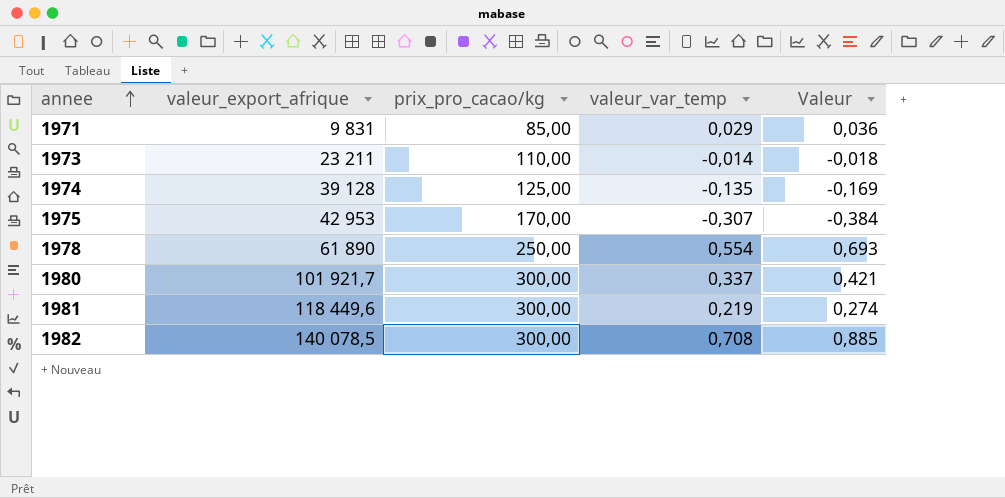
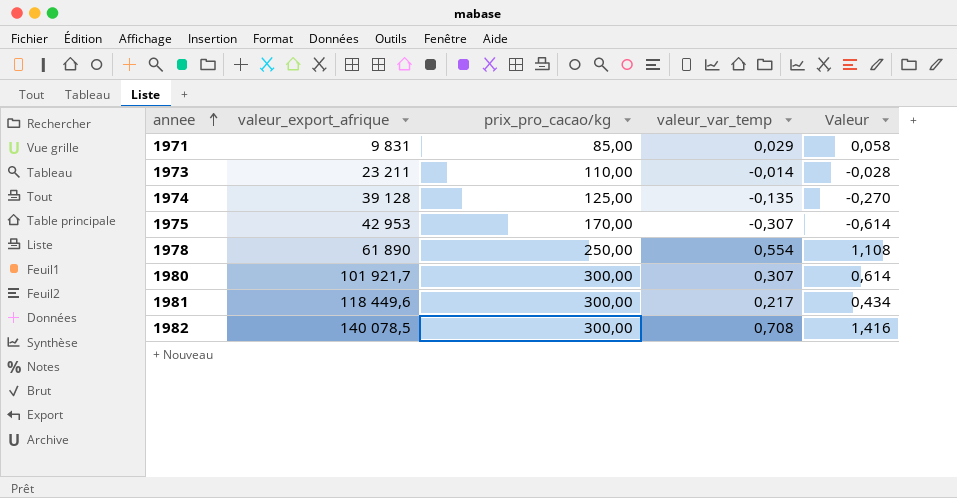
column Valeur | formula: [valeur_var_temp] * 1,25 -> [valeur_var_temp] * 2
1980 | valeur_var_temp: 0,337 -> 0,307
1981 | valeur_var_temp: 0,219 -> 0,217

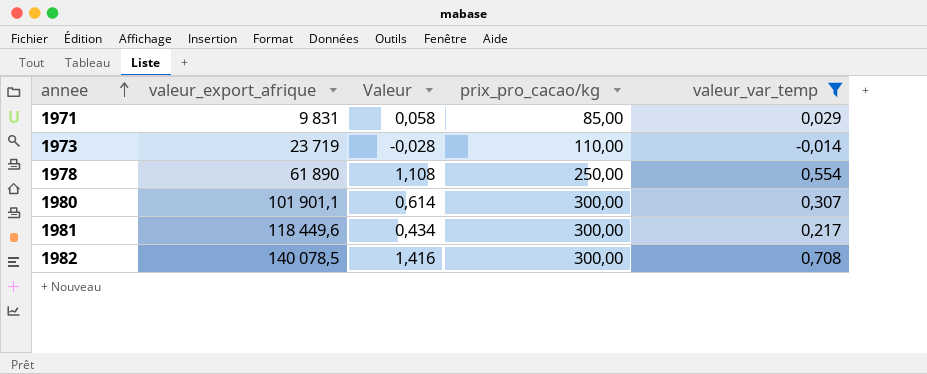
filter: none -> valeur_var_temp >= -0,014
column Valeur | position: 5 -> 3
1973 | valeur_export_afrique: 23 211 -> 23 719
1980 | valeur_export_afrique: 101 921,7 -> 101 901,1

